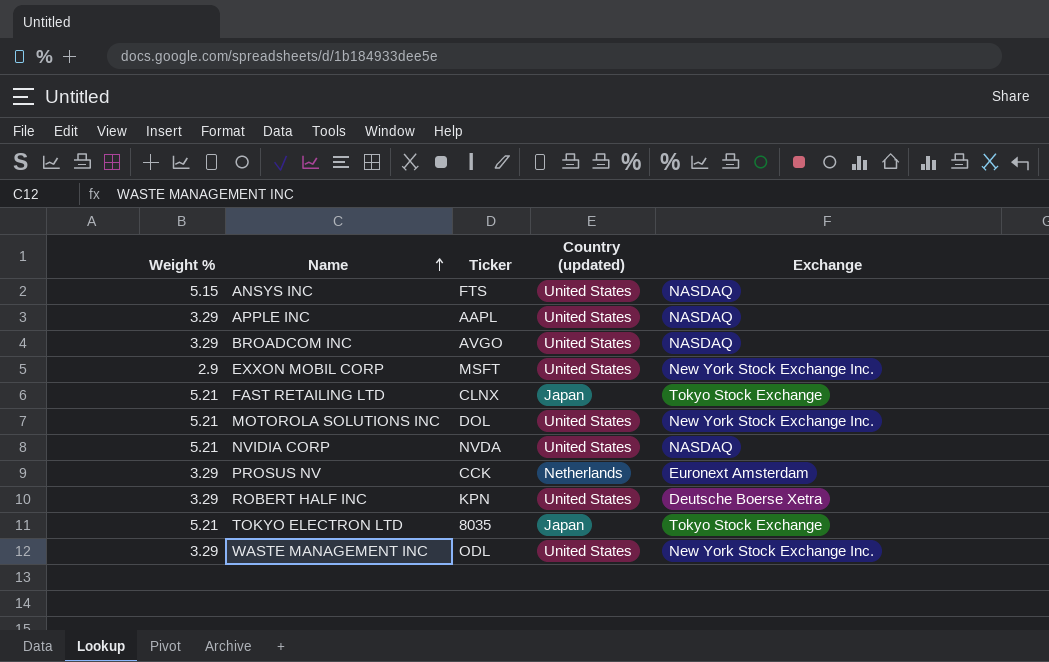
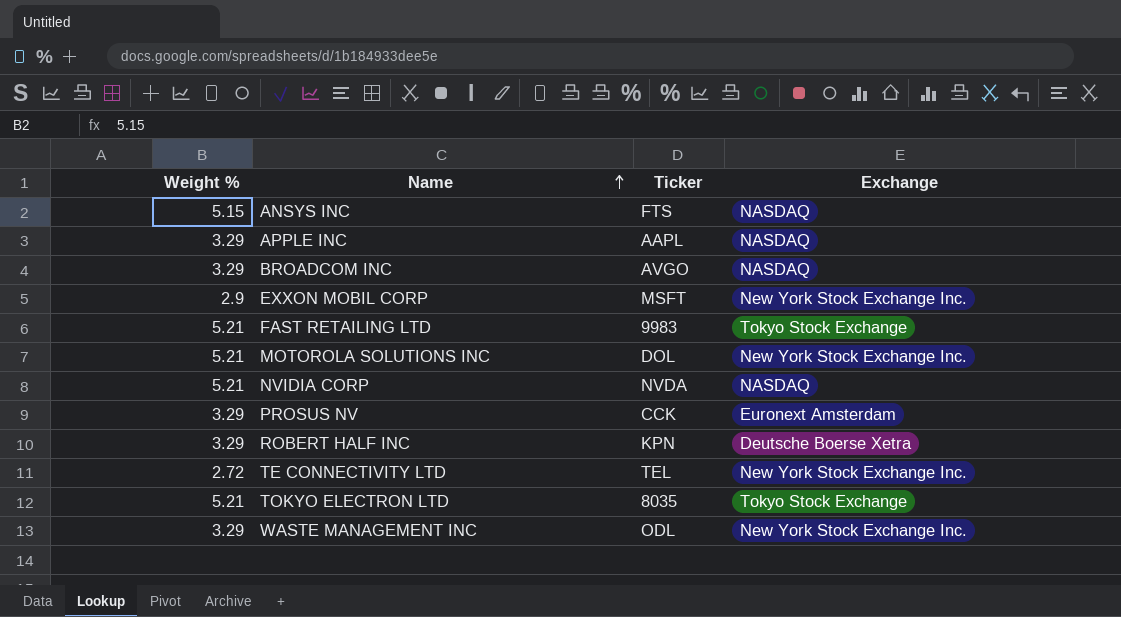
column Country (updated) | position: 4 -> none
FAST RETAILING LTD | Ticker: CLNX -> 9983
row TE CONNECTIVITY LTD: none -> 2.72 | TEL | New York Stock Exchange Inc.

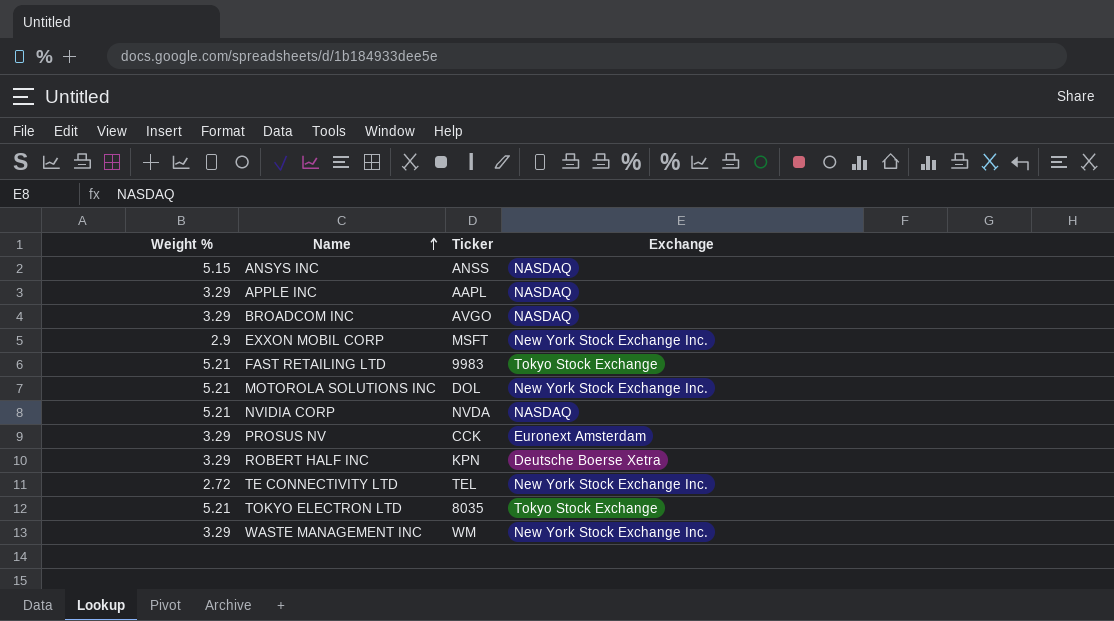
ANSYS INC | Ticker: FTS -> ANSS
WASTE MANAGEMENT INC | Ticker: ODL -> WM

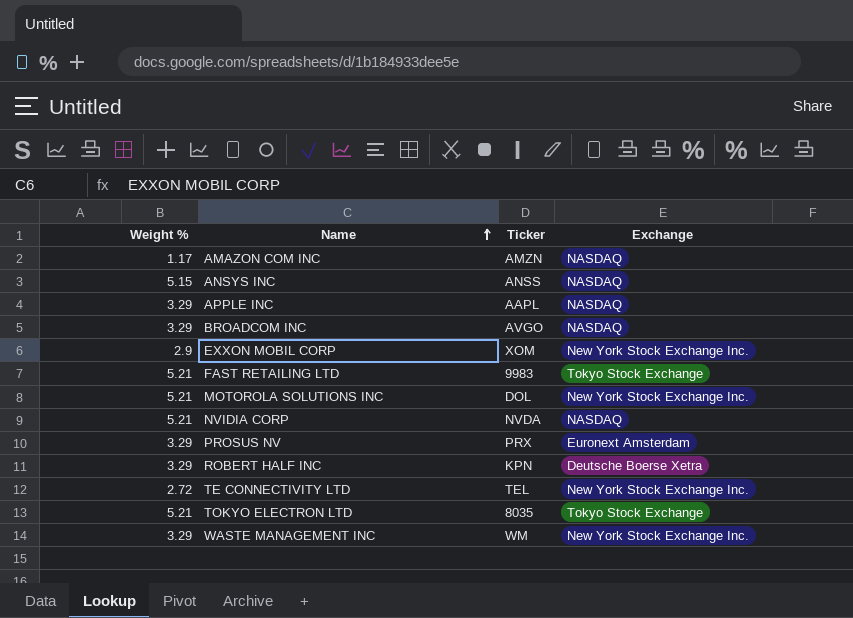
row AMAZON COM INC: none -> 1.17 | AMZN | NASDAQ
EXXON MOBIL CORP | Ticker: MSFT -> XOM
PROSUS NV | Ticker: CCK -> PRX

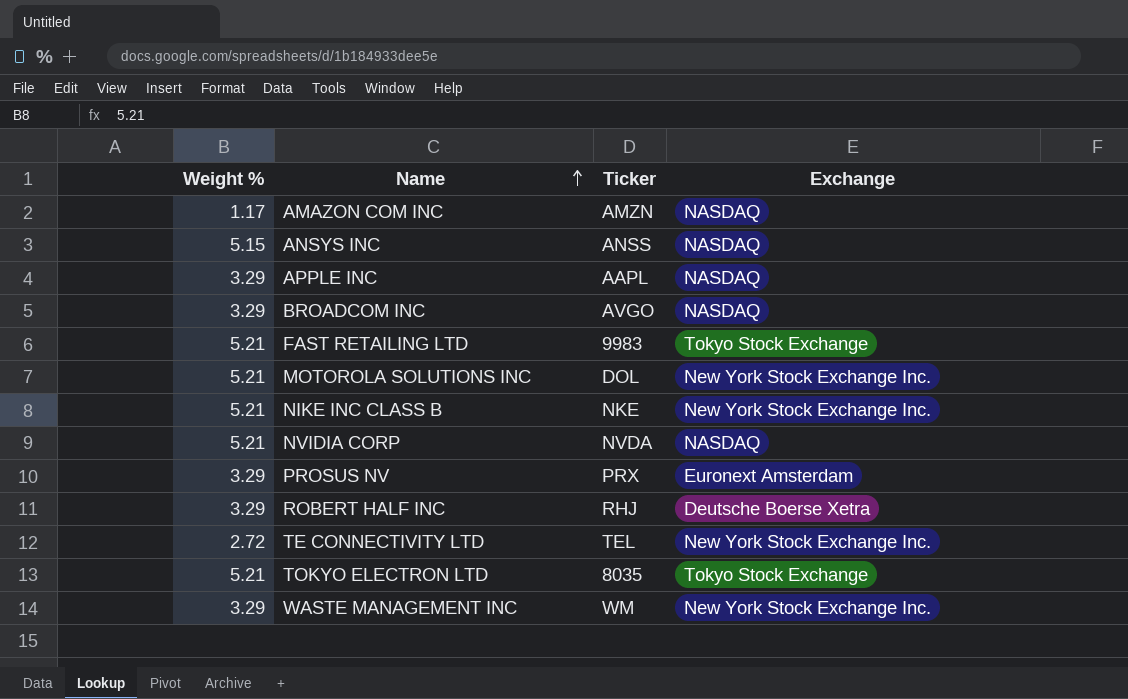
row EXXON MOBIL CORP: 2.9 | XOM | New York Stock Exchange Inc. -> none
row NIKE INC CLASS B: none -> 5.21 | NKE | New York Stock Exchange Inc.
ROBERT HALF INC | Ticker: KPN -> RHJ

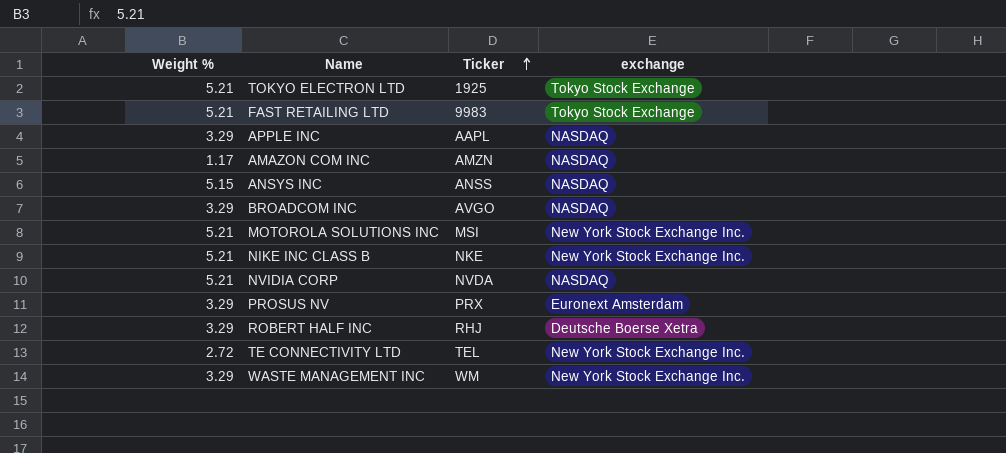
row order: Name ascending -> Ticker ascending
column name: Exchange -> exchange
TOKYO ELECTRON LTD | Ticker: 8035 -> 1925
MOTOROLA SOLUTIONS INC | Ticker: DOL -> MSI

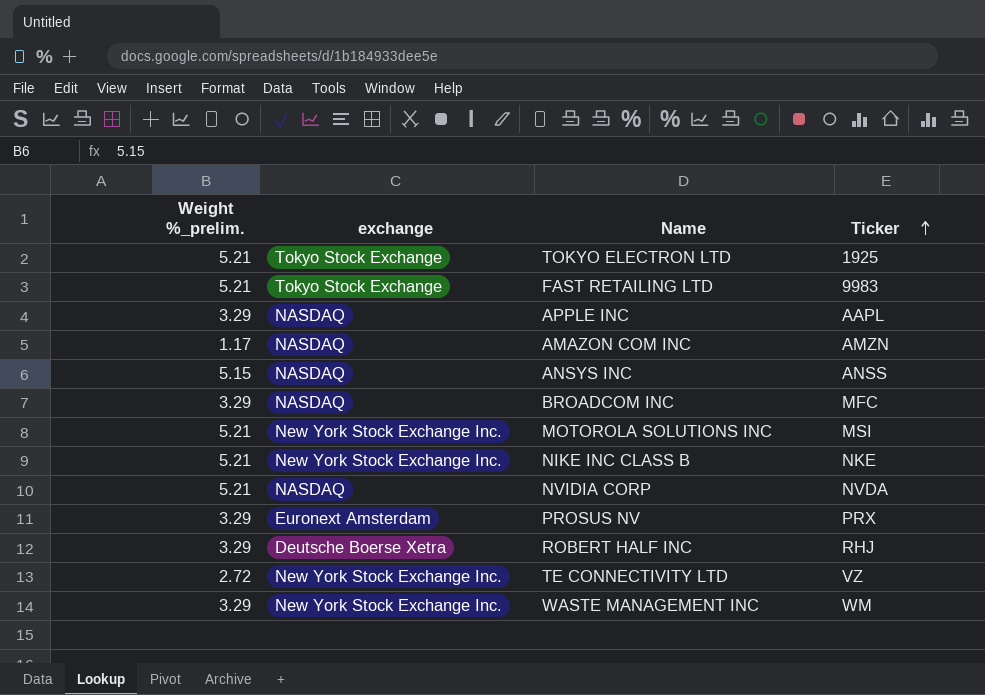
column name: Weight % -> Weight %_prelim.
column exchange | position: 4 -> 2
BROADCOM INC | Ticker: AVGO -> MFC
TE CONNECTIVITY LTD | Ticker: TEL -> VZ

